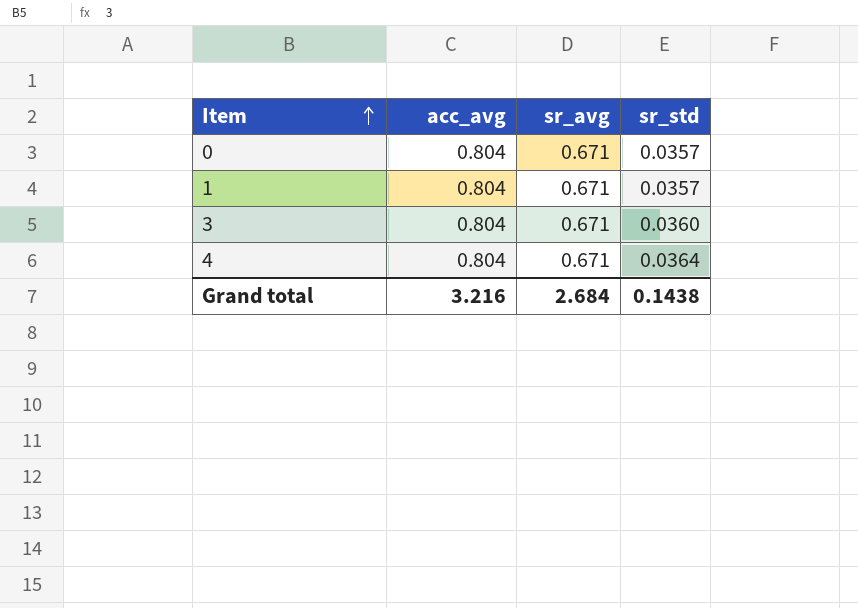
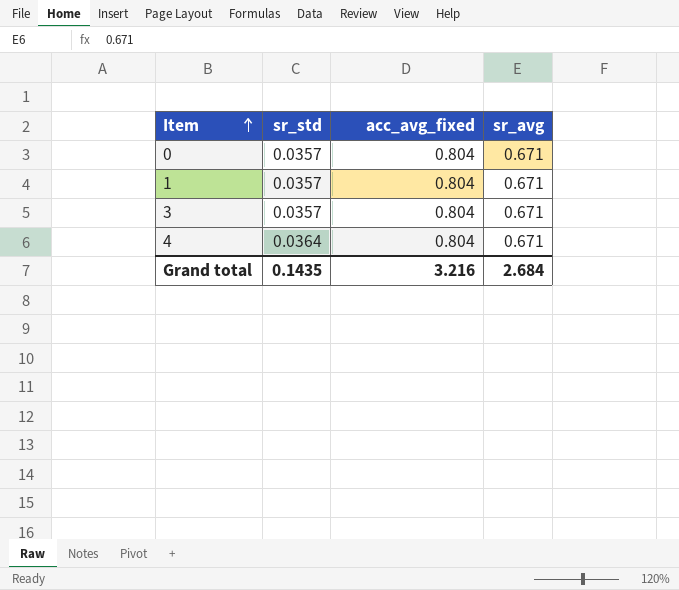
column sr_std | position: 4 -> 2
column name: acc_avg -> acc_avg_fixed
3 | sr_std: 0.0360 -> 0.0357
Grand total | sr_std: 0.1438 -> 0.1435

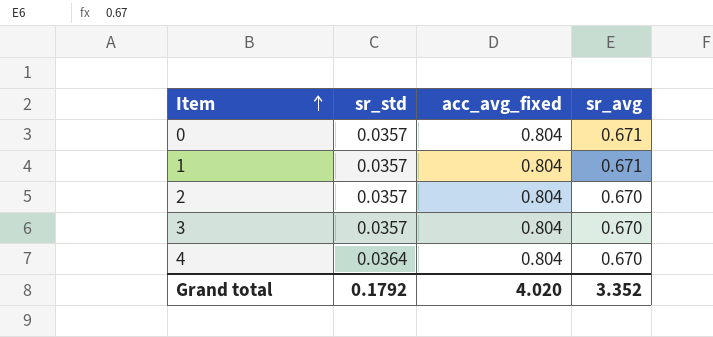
row 2: none -> 0.0357 | 0.804 | 0.670
3 | sr_avg: 0.671 -> 0.670
4 | sr_avg: 0.671 -> 0.670
Grand total | sr_std: 0.1435 -> 0.1792
Grand total | acc_avg_fixed: 3.216 -> 4.020
Grand total | sr_avg: 2.684 -> 3.352

